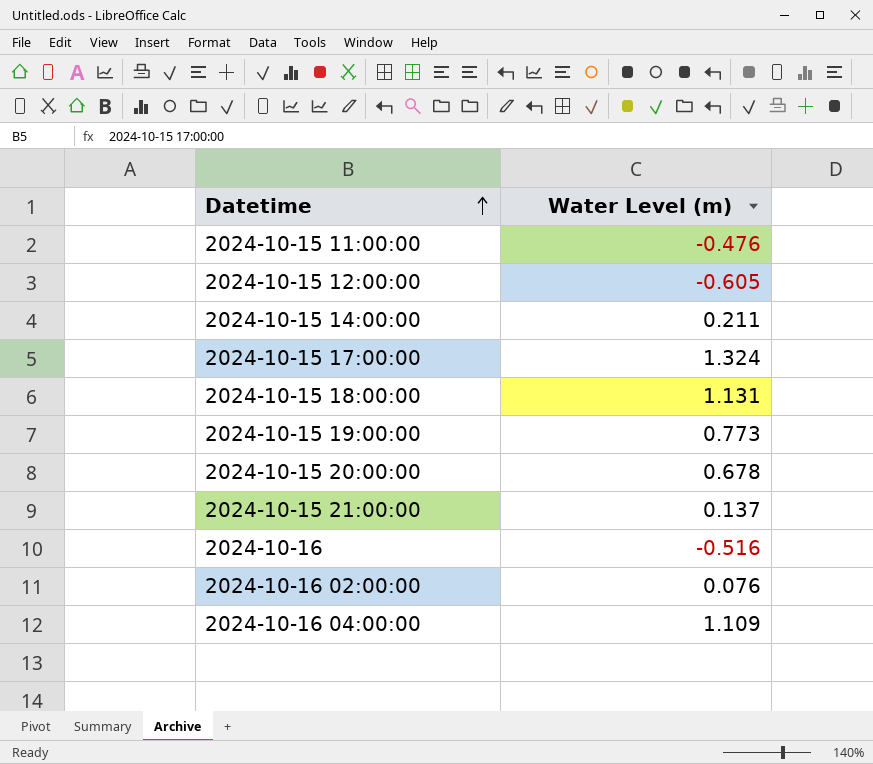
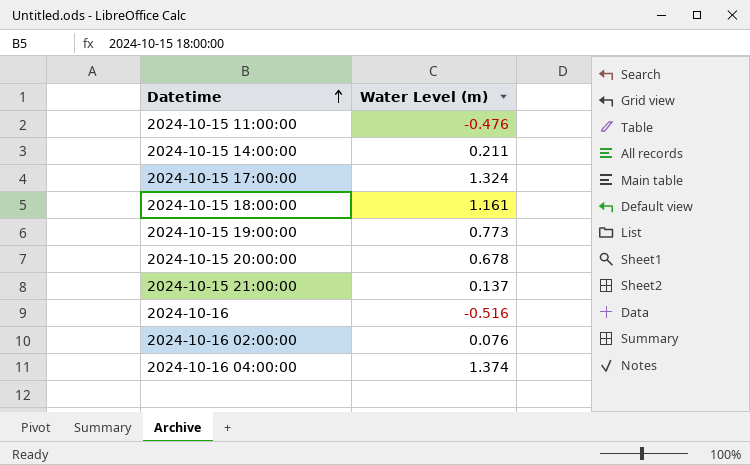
row 2024-10-15 12:00:00: -0.605 -> none
2024-10-15 18:00:00 | Water Level (m): 1.131 -> 1.161
2024-10-16 04:00:00 | Water Level (m): 1.109 -> 1.374

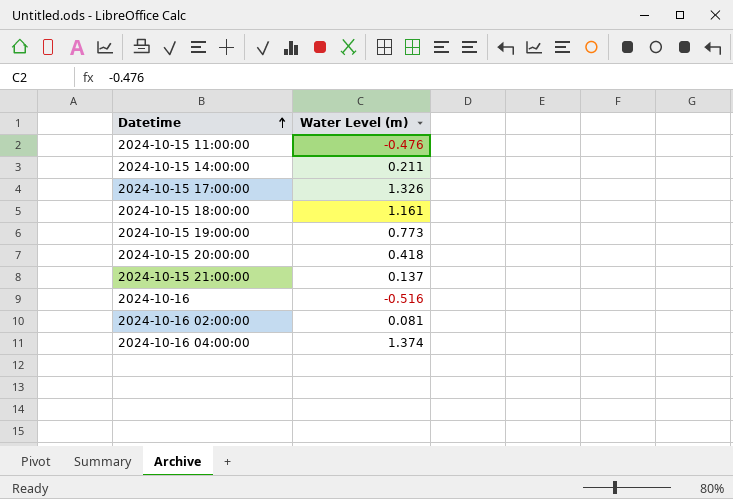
2024-10-15 17:00:00 | Water Level (m): 1.324 -> 1.326
2024-10-15 20:00:00 | Water Level (m): 0.678 -> 0.418
2024-10-16 02:00:00 | Water Level (m): 0.076 -> 0.081

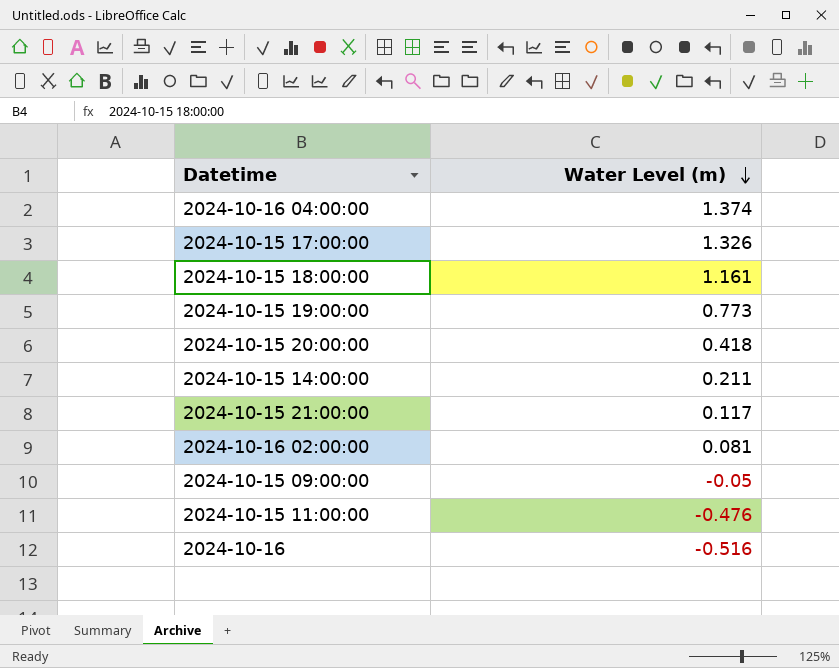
row order: Datetime ascending -> Water Level (m) descending
2024-10-15 21:00:00 | Water Level (m): 0.137 -> 0.117
row 2024-10-15 09:00:00: none -> -0.05

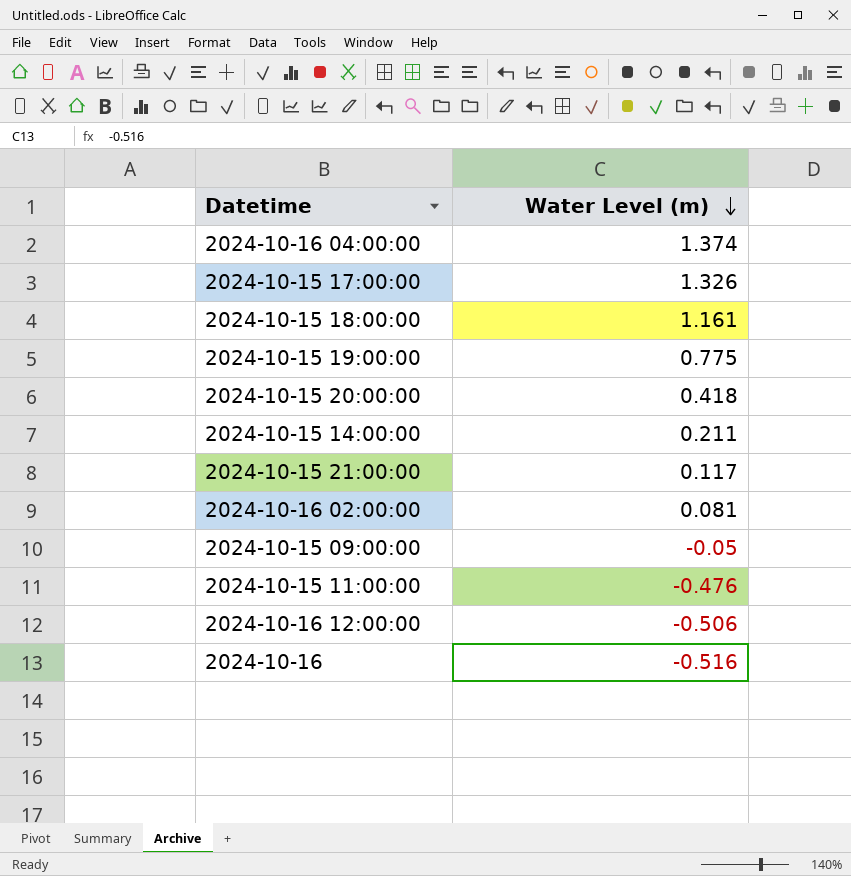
2024-10-15 19:00:00 | Water Level (m): 0.773 -> 0.775
row 2024-10-16 12:00:00: none -> -0.506

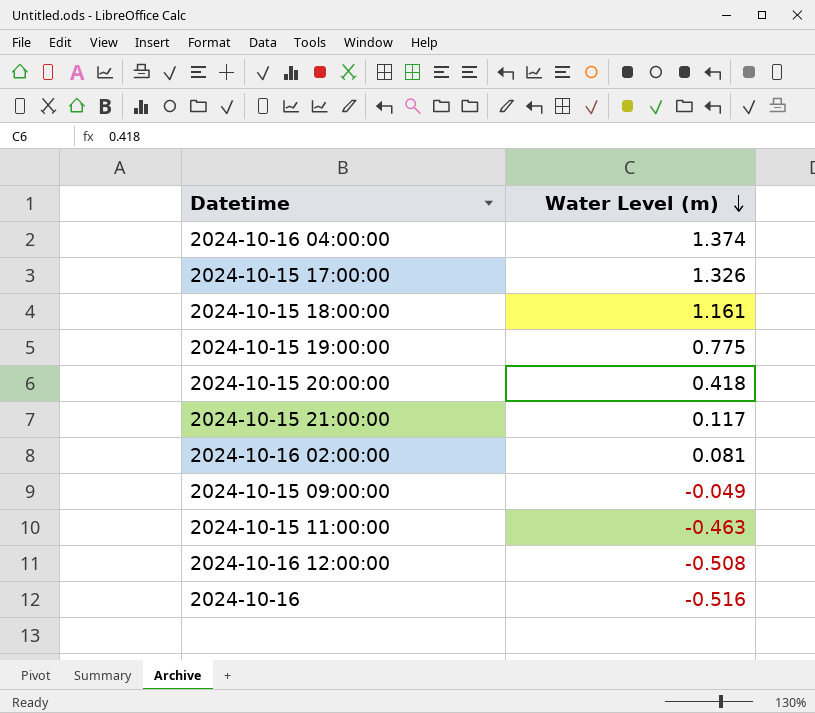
row 2024-10-15 14:00:00: 0.211 -> none
2024-10-15 09:00:00 | Water Level (m): -0.05 -> -0.049
2024-10-15 11:00:00 | Water Level (m): -0.476 -> -0.463
2024-10-16 12:00:00 | Water Level (m): -0.506 -> -0.508

